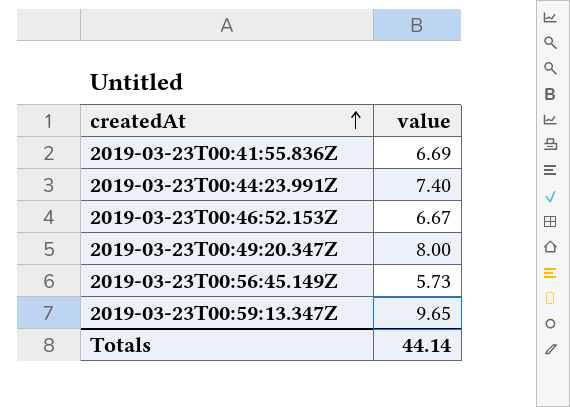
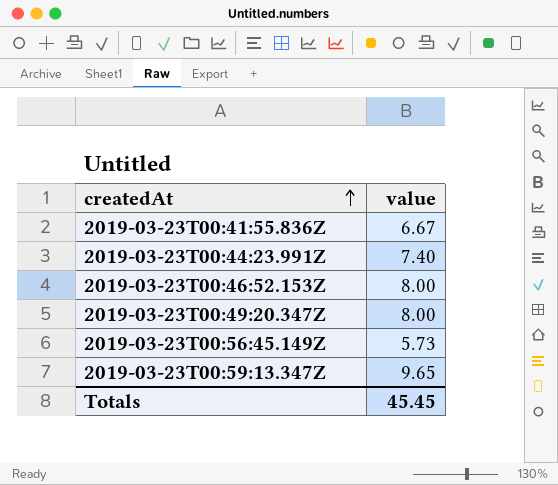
2019-03-23T00:41:55.836Z | value: 6.69 -> 6.67
2019-03-23T00:46:52.153Z | value: 6.67 -> 8.00
Totals | value: 44.14 -> 45.45

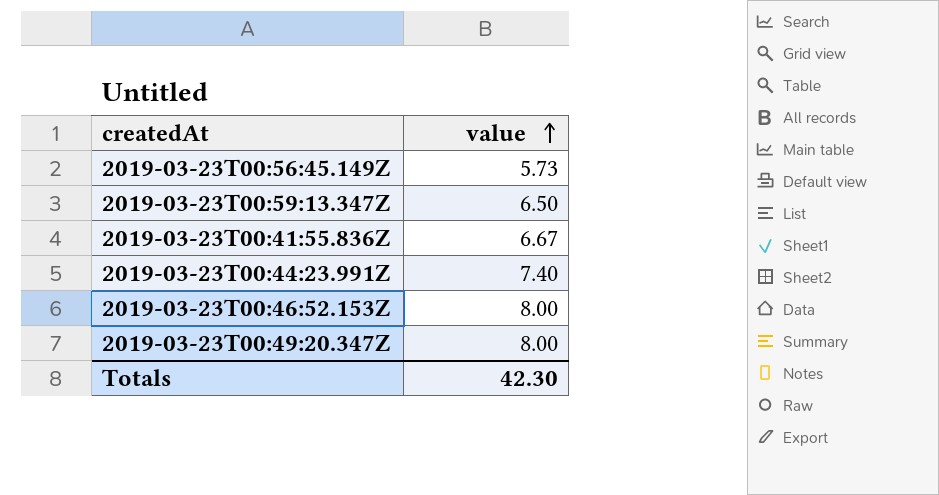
row order: createdAt ascending -> value ascending
2019-03-23T00:59:13.347Z | value: 9.65 -> 6.50
Totals | value: 45.45 -> 42.30

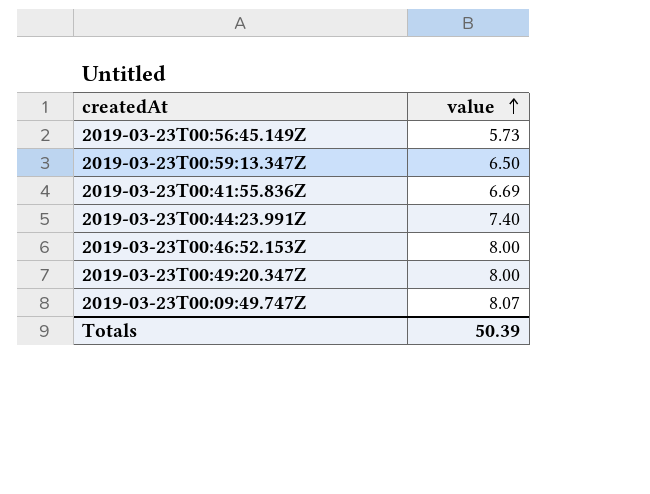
2019-03-23T00:41:55.836Z | value: 6.67 -> 6.69
row 2019-03-23T00:09:49.747Z: none -> 8.07
Totals | value: 42.30 -> 50.39

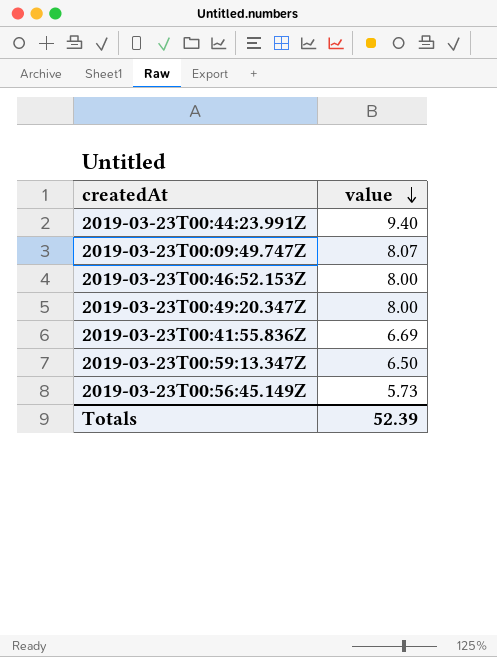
row order: value ascending -> value descending
2019-03-23T00:44:23.991Z | value: 7.40 -> 9.40
Totals | value: 50.39 -> 52.39

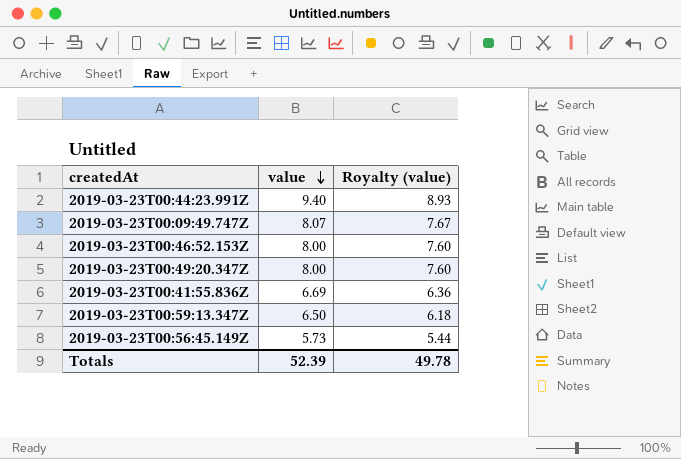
column Royalty (value) | formula: none -> [value] * 0.95

